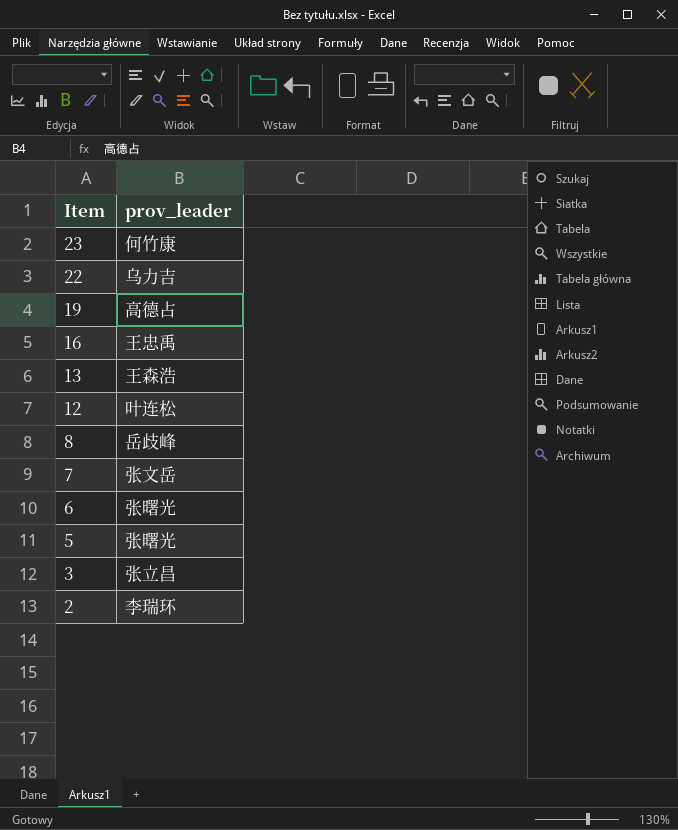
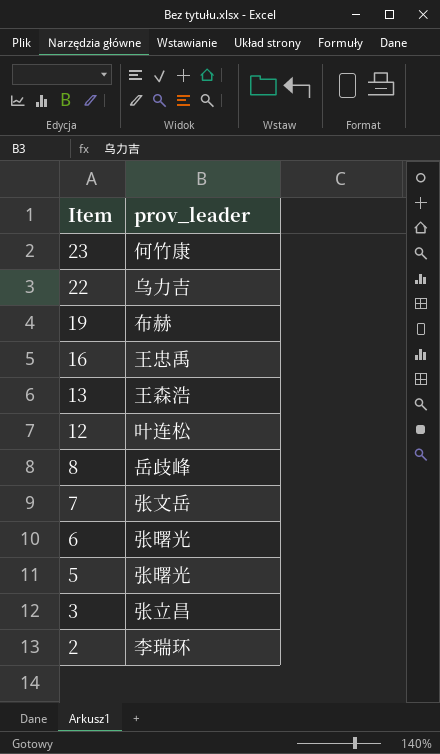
19 | prov_leader: 高德占 -> 布赫

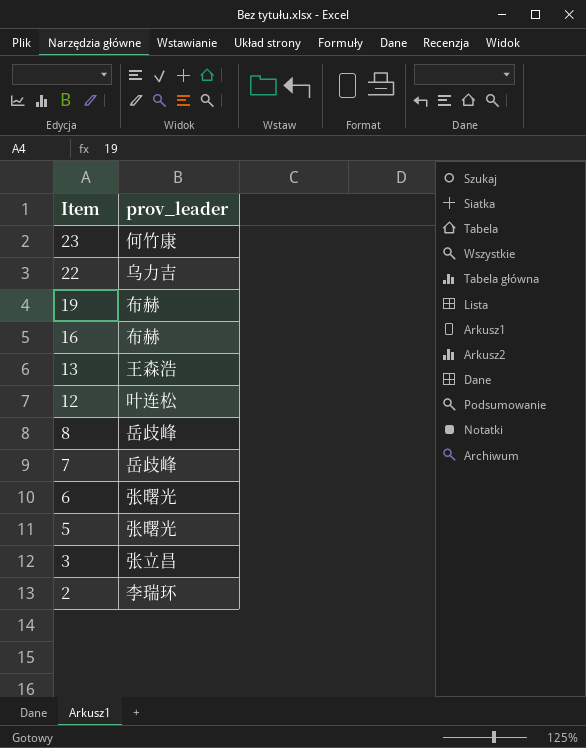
16 | prov_leader: 王忠禹 -> 布赫
7 | prov_leader: 张文岳 -> 岳歧峰

